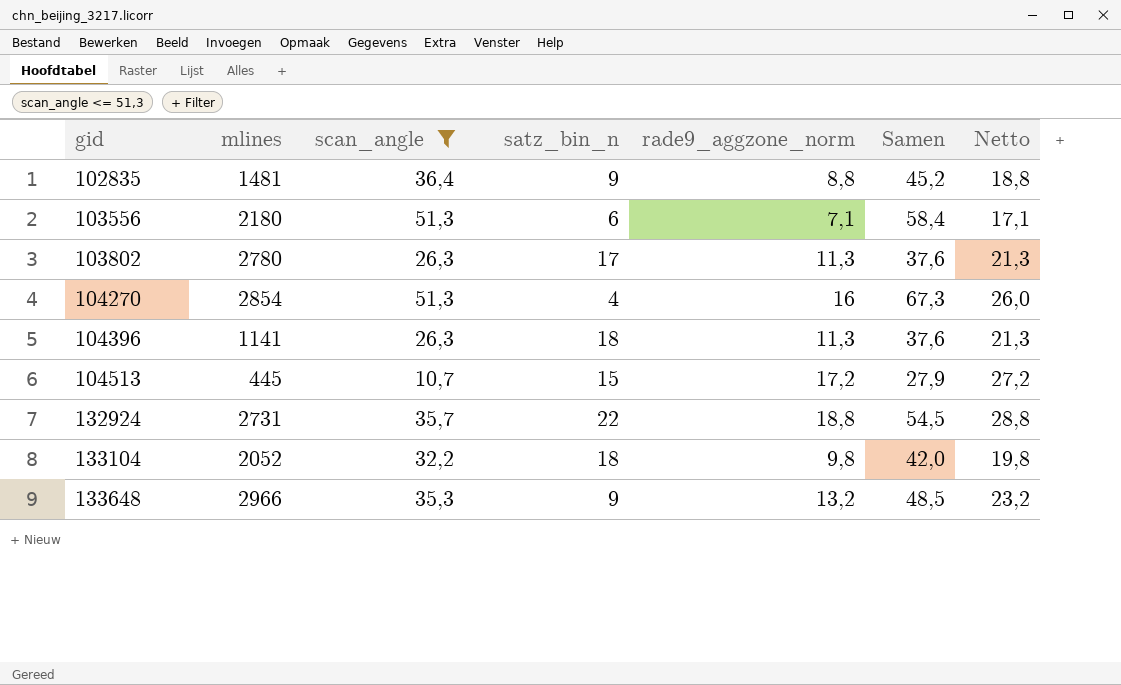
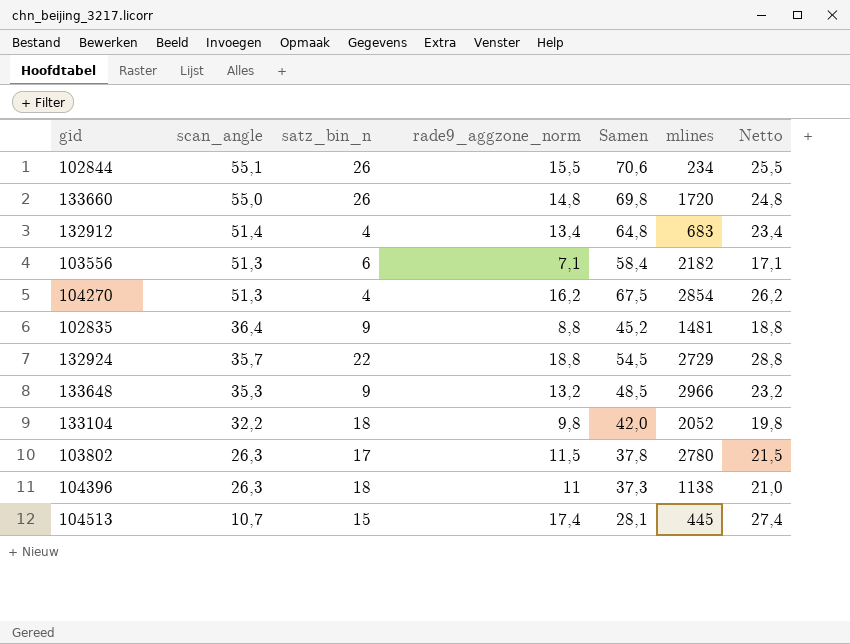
filter: scan_angle <= 51,3 -> none
row order: gid ascending -> scan_angle descending
column mlines | position: 2 -> 6
103556 | mlines: 2180 -> 2182
104270 | rade9_aggzone_norm: 16 -> 16,2
104270 | Samen: 67,3 -> 67,5
104270 | Netto: 26,0 -> 26,2
132924 | mlines: 2731 -> 2729
103802 | rade9_aggzone_norm: 11,3 -> 11,5
103802 | Samen: 37,6 -> 37,8
103802 | Netto: 21,3 -> 21,5
104396 | rade9_aggzone_norm: 11,3 -> 11
104396 | Samen: 37,6 -> 37,3
104396 | mlines: 1141 -> 1138
104396 | Netto: 21,3 -> 21,0
104513 | rade9_aggzone_norm: 17,2 -> 17,4
104513 | Samen: 27,9 -> 28,1
104513 | Netto: 27,2 -> 27,4

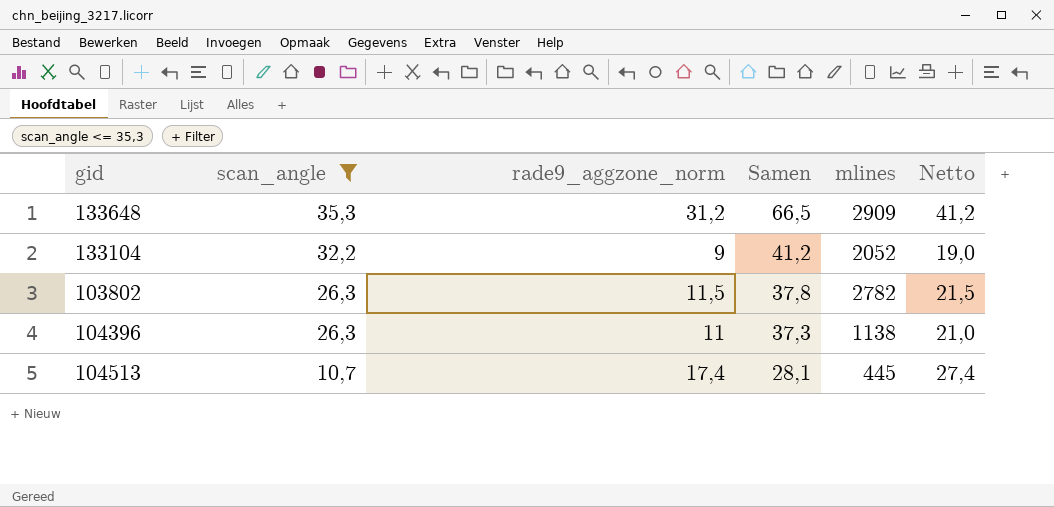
filter: none -> scan_angle <= 35,3
column satz_bin_n | position: 3 -> none
133648 | rade9_aggzone_norm: 13,2 -> 31,2
133648 | Samen: 48,5 -> 66,5
133648 | mlines: 2966 -> 2909
133648 | Netto: 23,2 -> 41,2
133104 | rade9_aggzone_norm: 9,8 -> 9
133104 | Samen: 42,0 -> 41,2
133104 | Netto: 19,8 -> 19,0
103802 | mlines: 2780 -> 2782

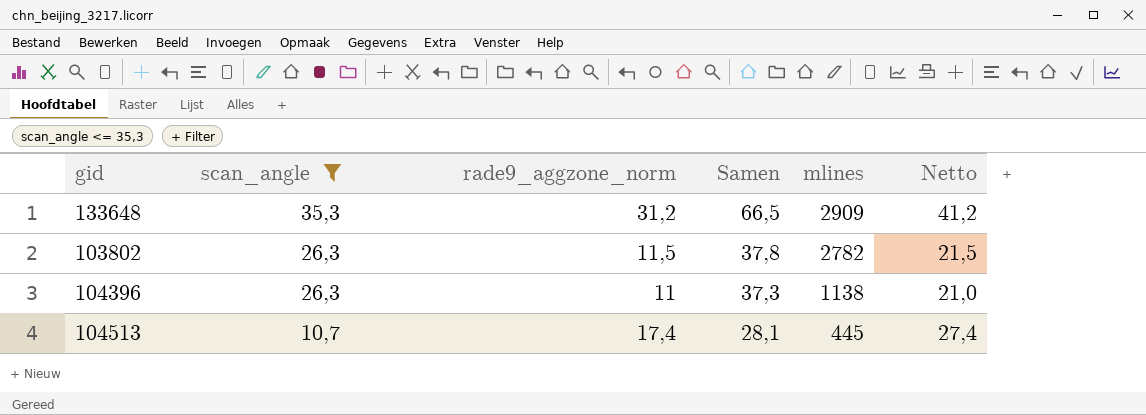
row 133104: 32,2 | 9 | 41,2 | 2052 | 19,0 -> none

